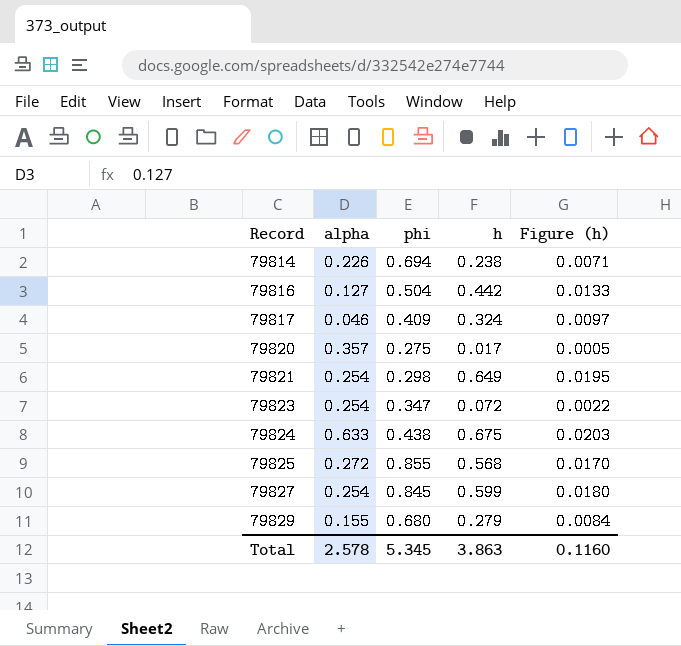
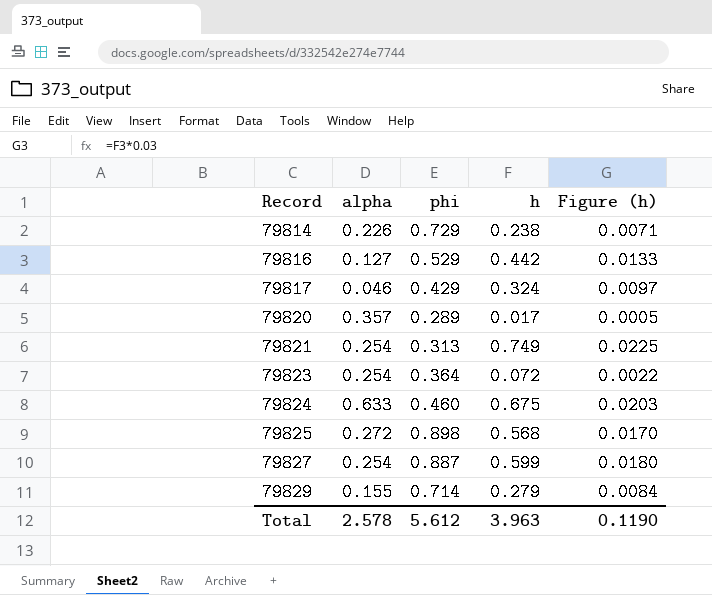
79814 | phi: 0.694 -> 0.729
79816 | phi: 0.504 -> 0.529
79817 | phi: 0.409 -> 0.429
79820 | phi: 0.275 -> 0.289
79821 | phi: 0.298 -> 0.313
79821 | h: 0.649 -> 0.749
79821 | Figure (h): 0.0195 -> 0.0225
79823 | phi: 0.347 -> 0.364
79824 | phi: 0.438 -> 0.460
79825 | phi: 0.855 -> 0.898
79827 | phi: 0.845 -> 0.887
79829 | phi: 0.680 -> 0.714
Total | phi: 5.345 -> 5.612
Total | h: 3.863 -> 3.963
Total | Figure (h): 0.1160 -> 0.1190

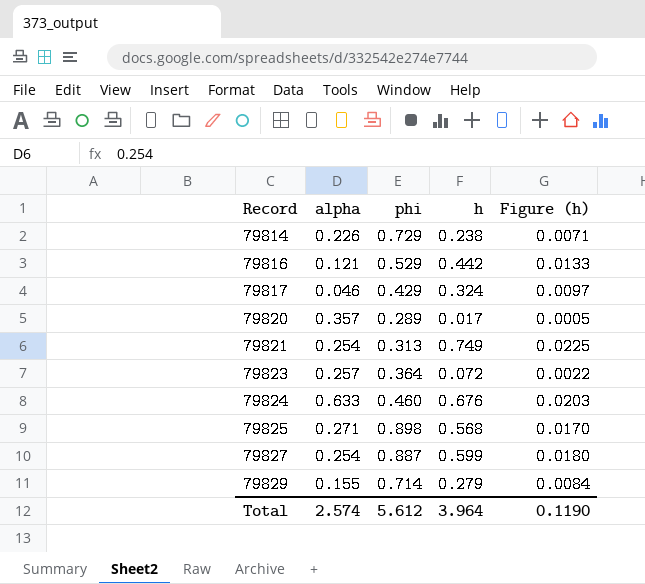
79816 | alpha: 0.127 -> 0.121
79823 | alpha: 0.254 -> 0.257
79824 | h: 0.675 -> 0.676
79825 | alpha: 0.272 -> 0.271
Total | alpha: 2.578 -> 2.574
Total | h: 3.963 -> 3.964

